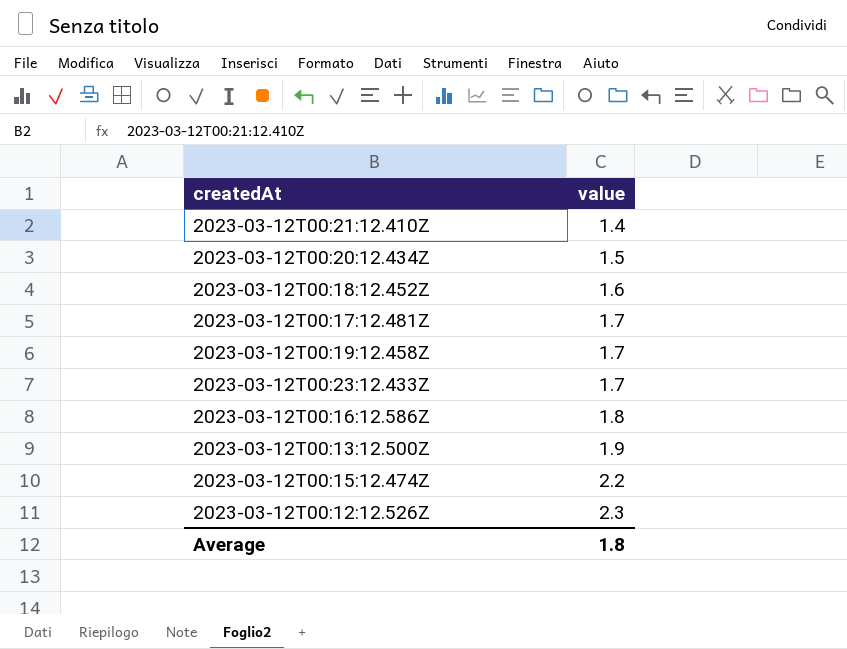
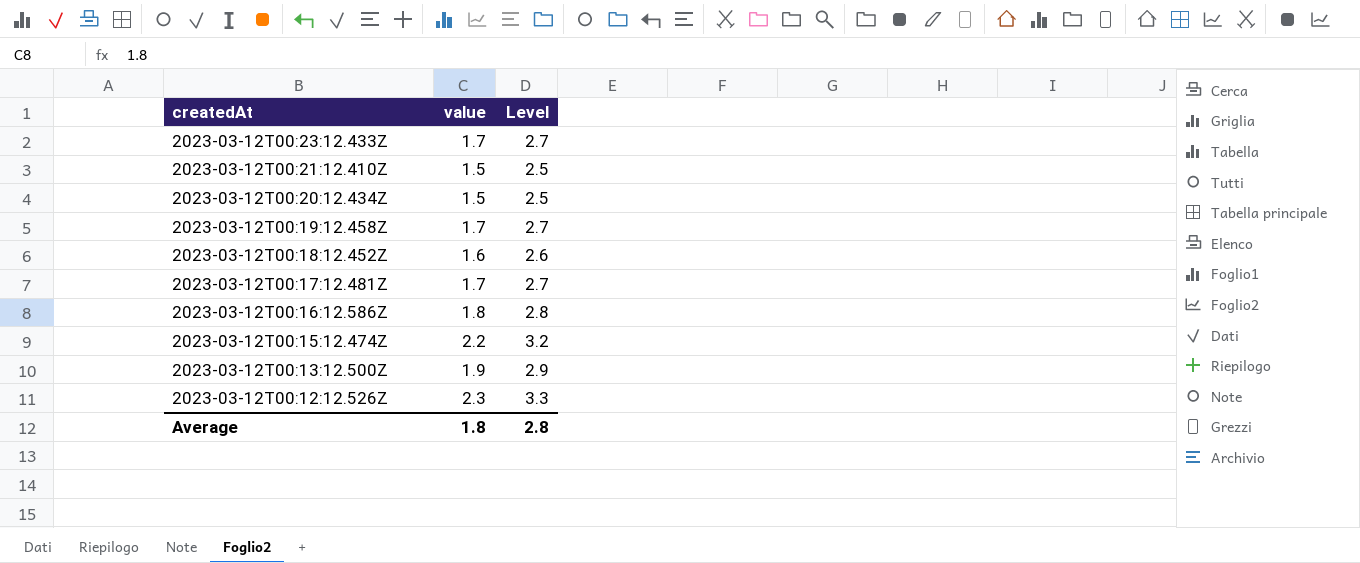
row order: value ascending -> createdAt descending
column Level | formula: none -> [value] + 1
2023-03-12T00:21:12.410Z | value: 1.4 -> 1.5

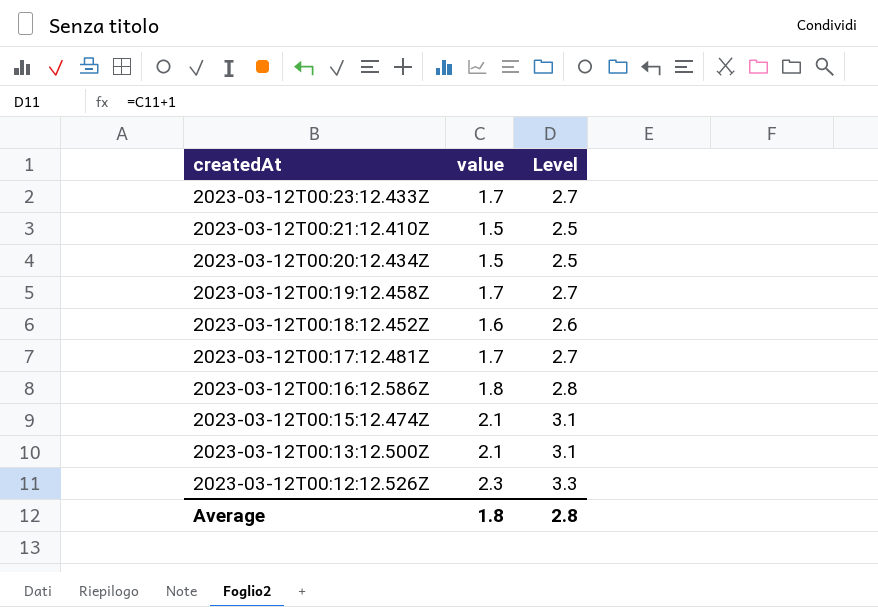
2023-03-12T00:15:12.474Z | value: 2.2 -> 2.1
2023-03-12T00:15:12.474Z | Level: 3.2 -> 3.1
2023-03-12T00:13:12.500Z | value: 1.9 -> 2.1
2023-03-12T00:13:12.500Z | Level: 2.9 -> 3.1

